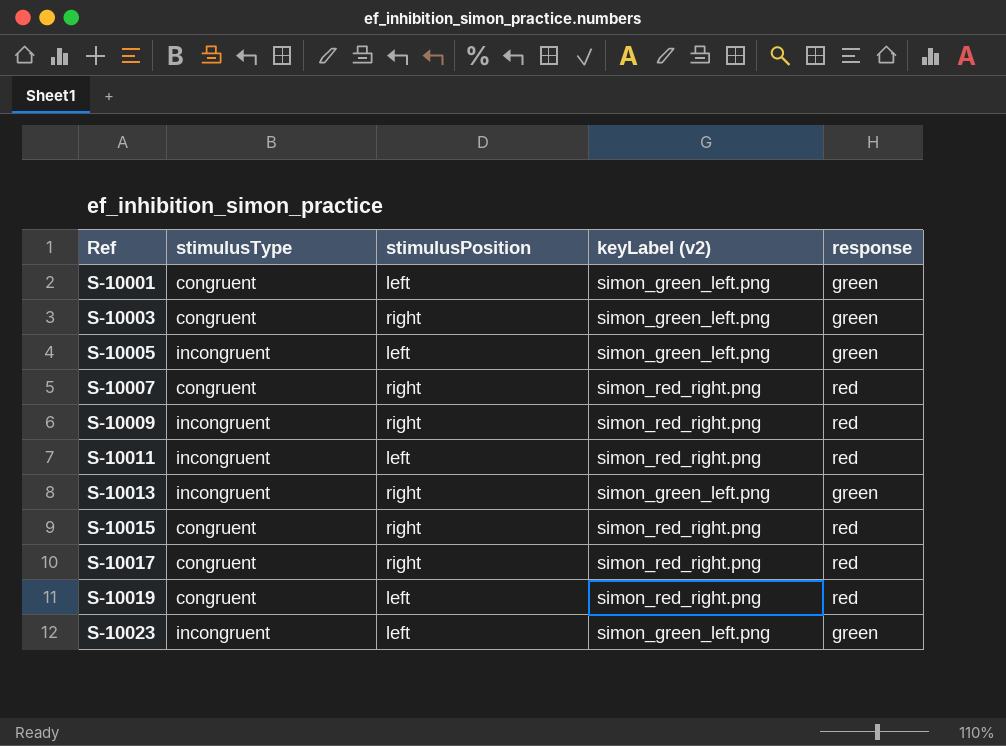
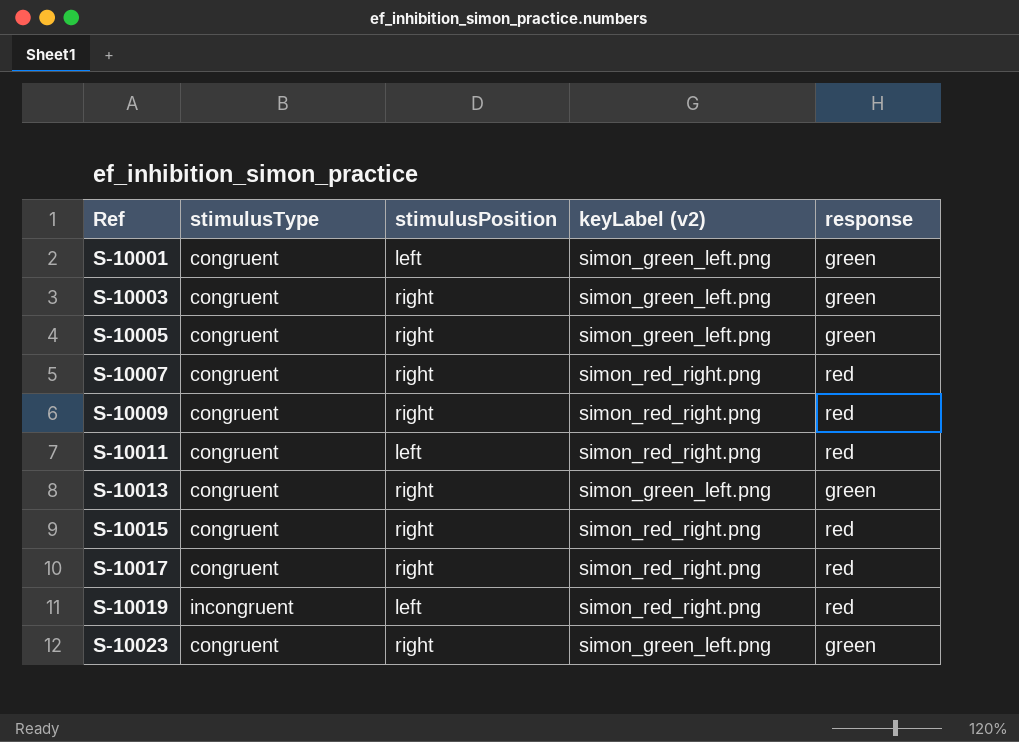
S-10005 | stimulusType: incongruent -> congruent
S-10005 | stimulusPosition: left -> right
S-10009 | stimulusType: incongruent -> congruent
S-10011 | stimulusType: incongruent -> congruent
S-10013 | stimulusType: incongruent -> congruent
S-10019 | stimulusType: congruent -> incongruent
S-10023 | stimulusType: incongruent -> congruent
S-10023 | stimulusPosition: left -> right

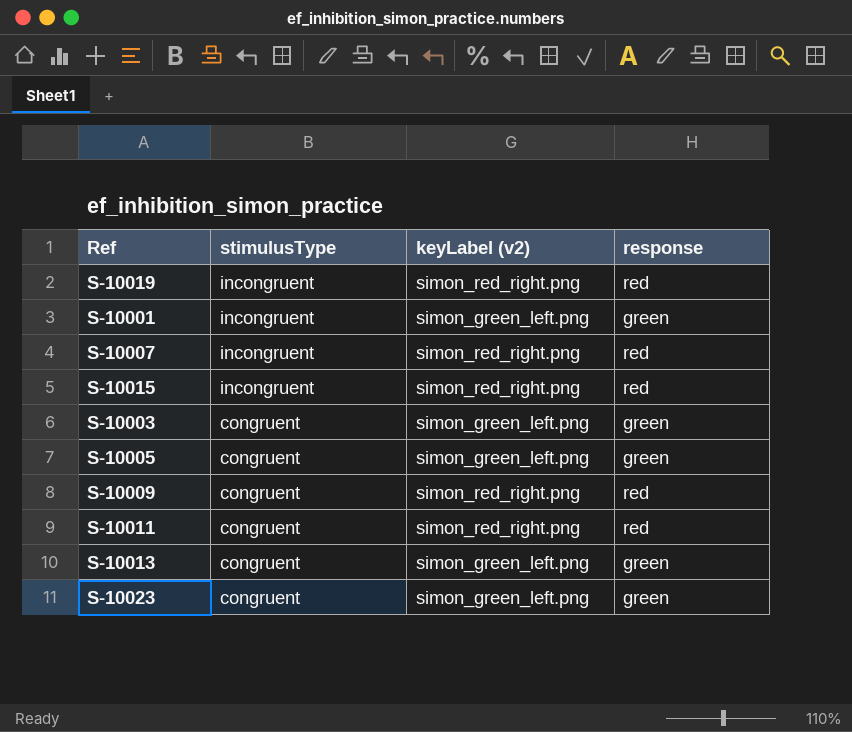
row order: Ref ascending -> stimulusType descending
column stimulusPosition | position: 3 -> none
row S-10017: congruent | right | simon_red_right.png | red -> none
S-10001 | stimulusType: congruent -> incongruent
S-10007 | stimulusType: congruent -> incongruent
S-10015 | stimulusType: congruent -> incongruent

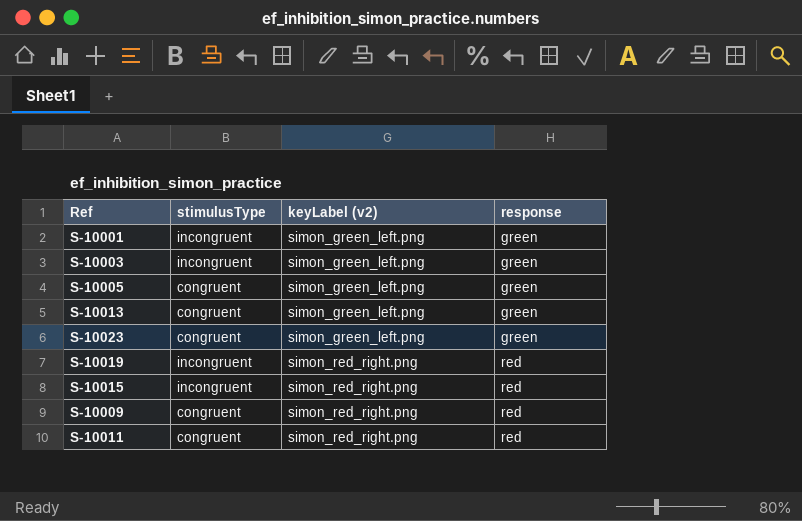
row order: stimulusType descending -> keyLabel (v2) ascending
row S-10007: incongruent | simon_red_right.png | red -> none
S-10003 | stimulusType: congruent -> incongruent

